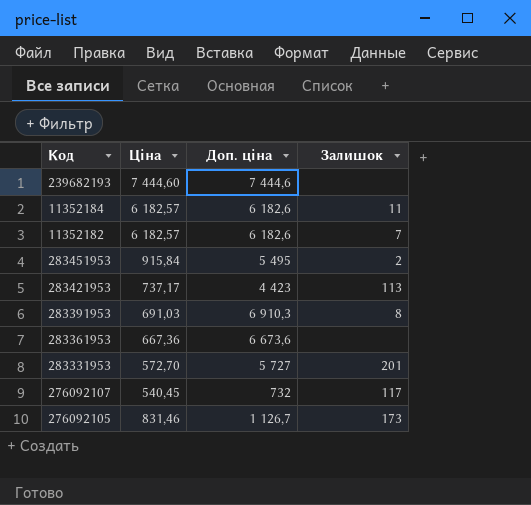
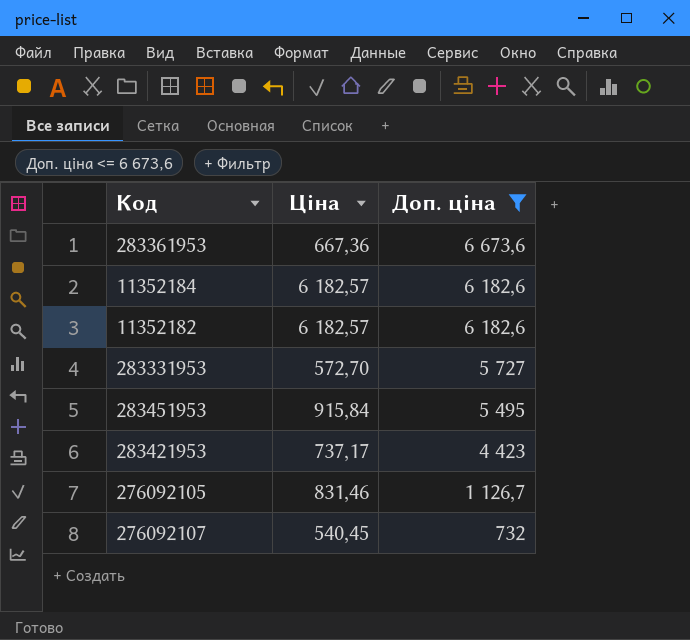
filter: none -> Доп. ціна <= 6 673,6
row order: none -> Доп. ціна descending
column Залишок | position: 4 -> none

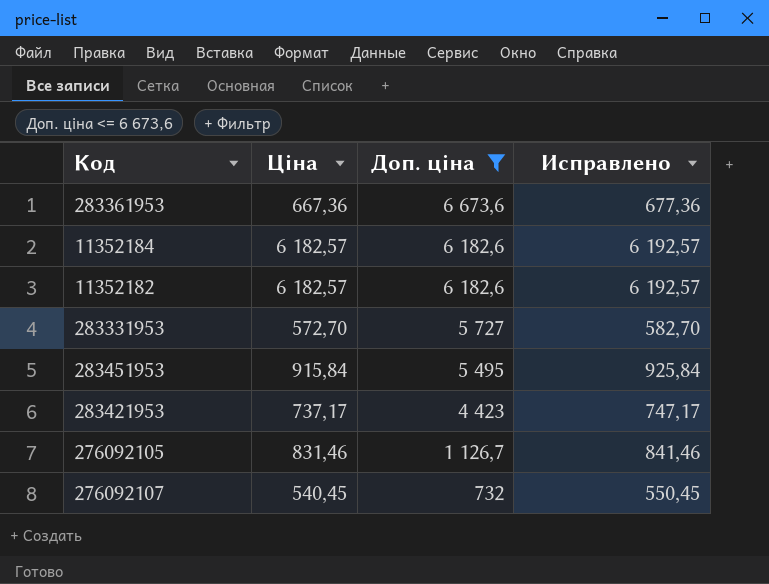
column Исправлено | formula: none -> [Ціна] + 10

